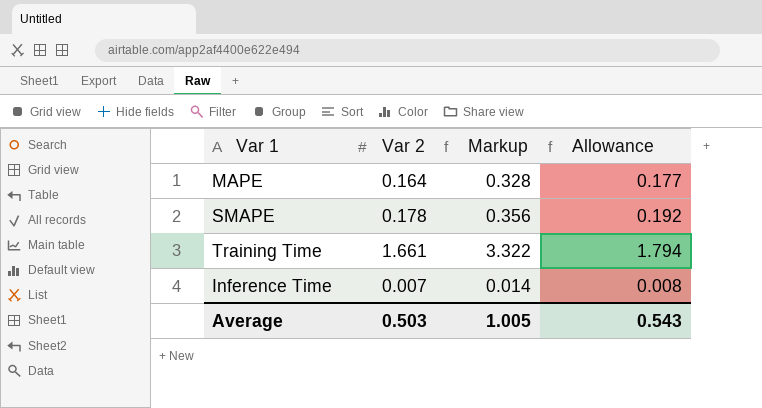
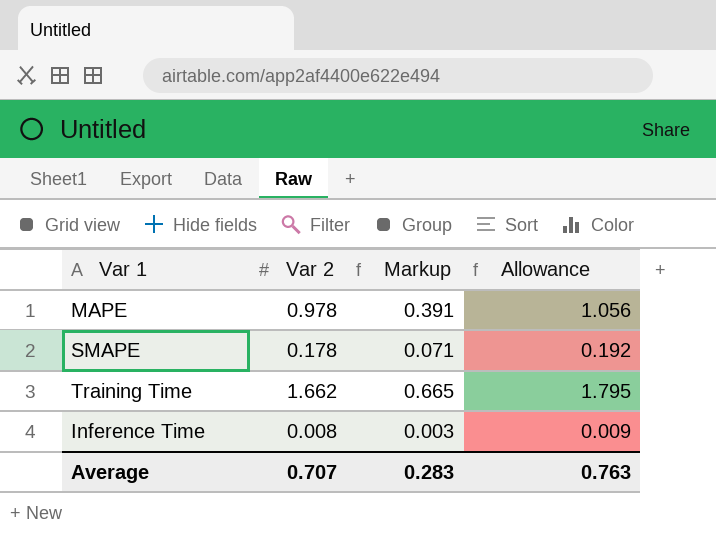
column Markup | formula: [Var 2] * 2 -> [Var 2] * 0.4
MAPE | Var 2: 0.164 -> 0.978
MAPE | Allowance: 0.177 -> 1.056
Training Time | Var 2: 1.661 -> 1.662
Training Time | Allowance: 1.794 -> 1.795
Inference Time | Var 2: 0.007 -> 0.008
Inference Time | Allowance: 0.008 -> 0.009
Average | Var 2: 0.503 -> 0.707
Average | Markup: 1.005 -> 0.283
Average | Allowance: 0.543 -> 0.763

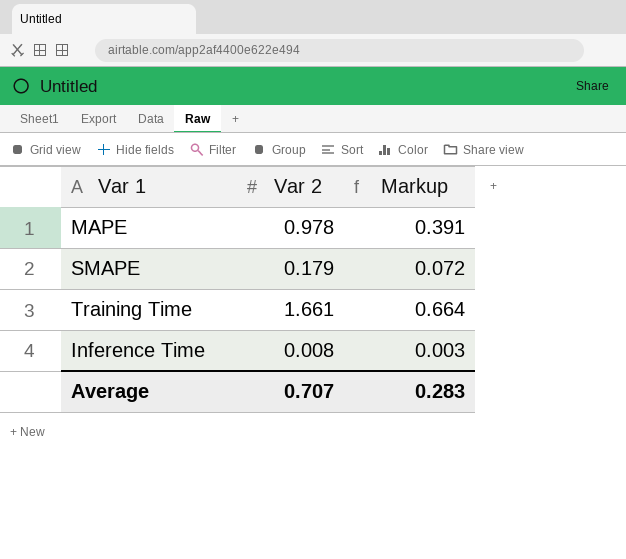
column Allowance | formula: [Var 2] * 1.08 -> none
SMAPE | Var 2: 0.178 -> 0.179
SMAPE | Markup: 0.071 -> 0.072
Training Time | Var 2: 1.662 -> 1.661
Training Time | Markup: 0.665 -> 0.664

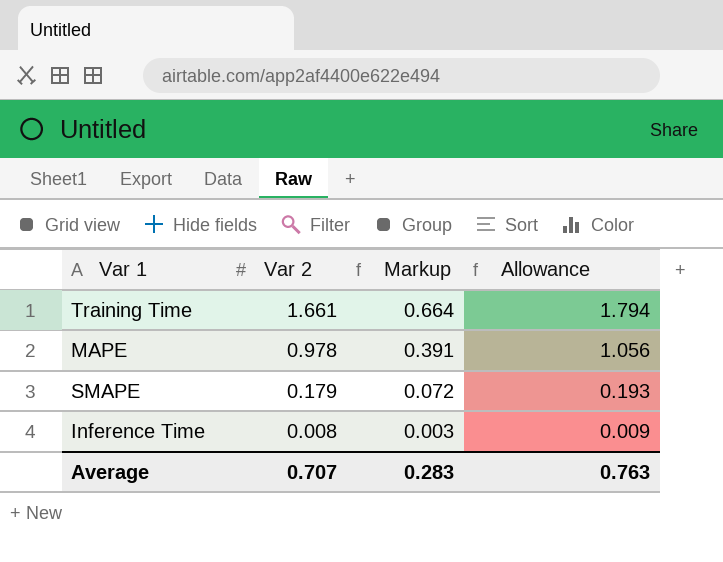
row order: none -> Var 2 descending
column Allowance | formula: none -> [Var 2] * 1.08

